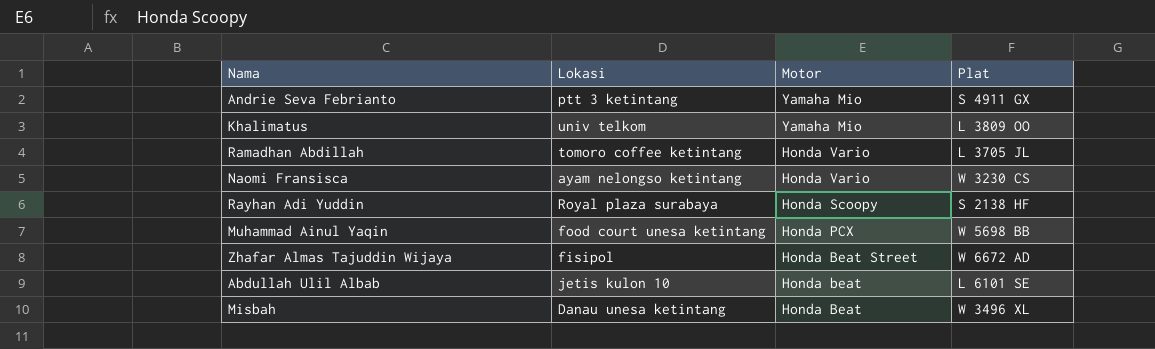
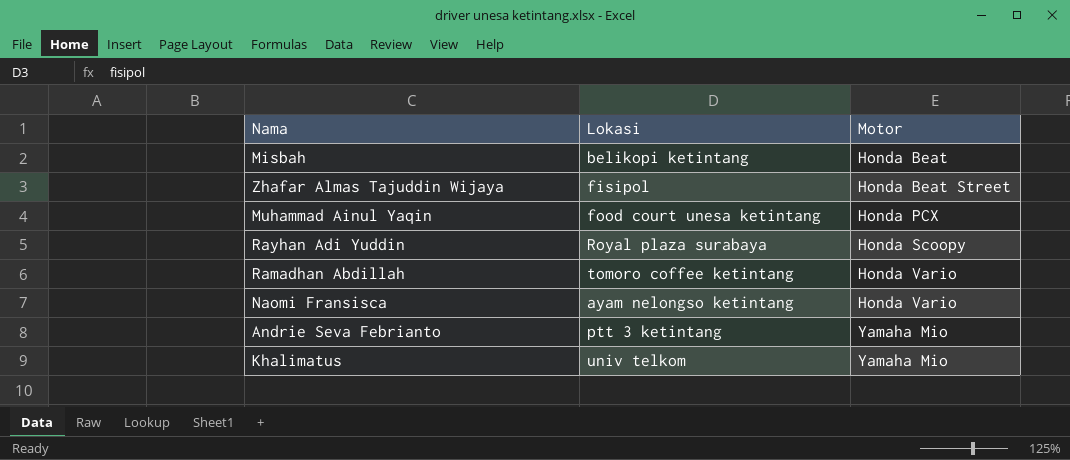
row order: Motor descending -> Motor ascending
column Plat | position: 4 -> none
row Abdullah Ulil Albab: jetis kulon 10 | Honda beat | L 6101 SE -> none
Misbah | Lokasi: Danau unesa ketintang -> belikopi ketintang

